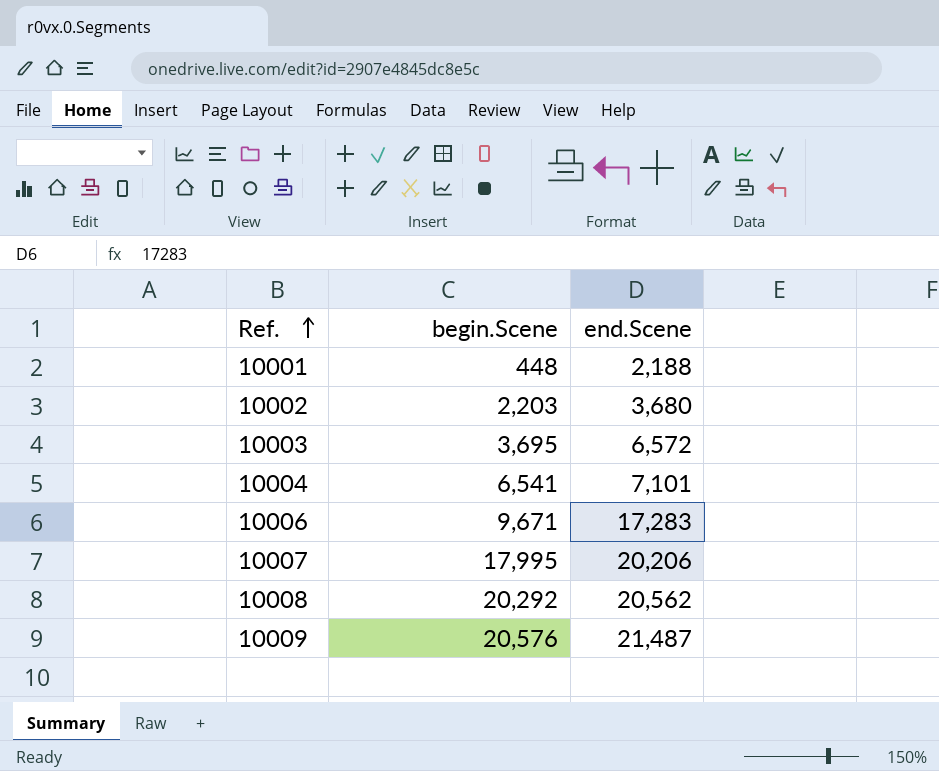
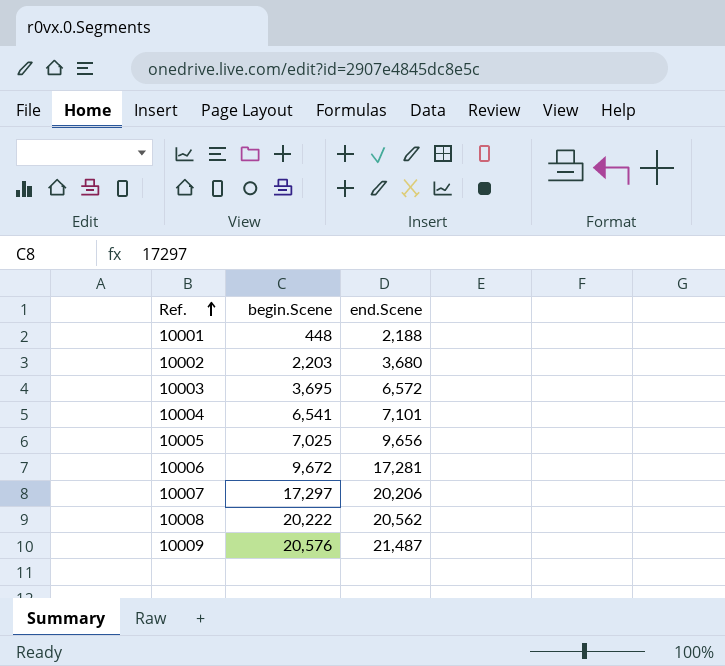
row 10005: none -> 7,025 | 9,656
10006 | begin.Scene: 9,671 -> 9,672
10006 | end.Scene: 17,283 -> 17,281
10007 | begin.Scene: 17,995 -> 17,297
10008 | begin.Scene: 20,292 -> 20,222

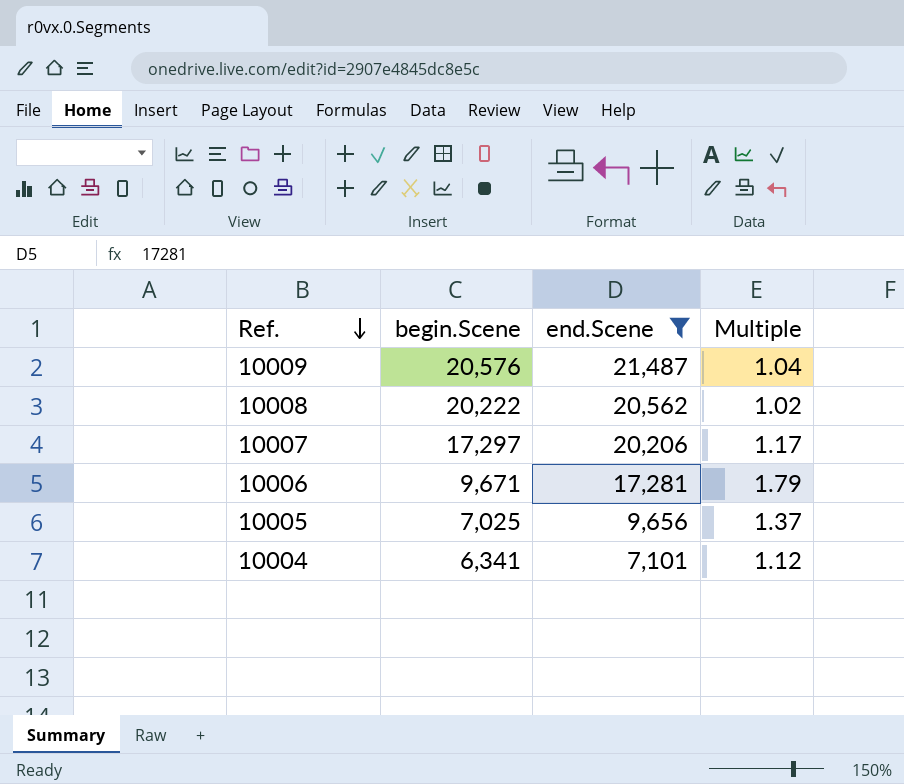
filter: none -> end.Scene >= 7,101
row order: Ref. ascending -> Ref. descending
column Multiple | formula: none -> [end.Scene] / [begin.Scene]
10006 | begin.Scene: 9,672 -> 9,671
10004 | begin.Scene: 6,541 -> 6,341

